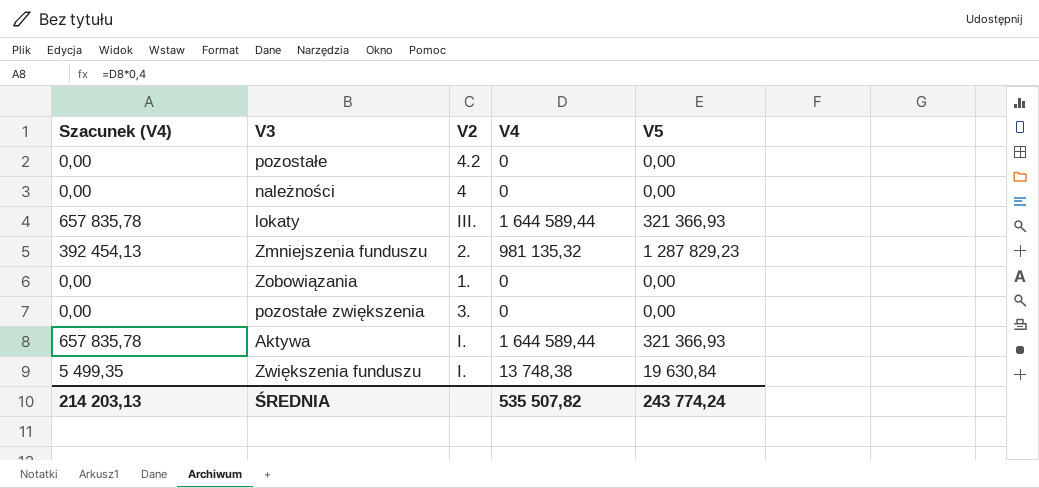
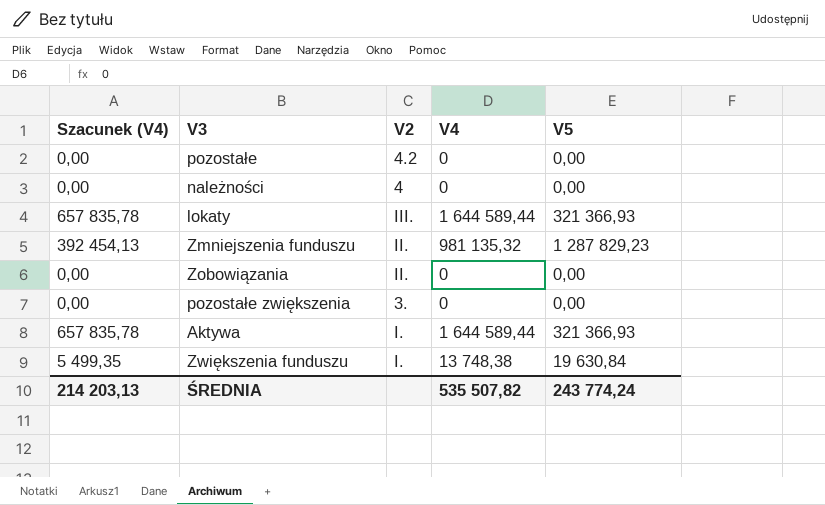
Zmniejszenia funduszu | V2: 2. -> II.
Zobowiązania | V2: 1. -> II.

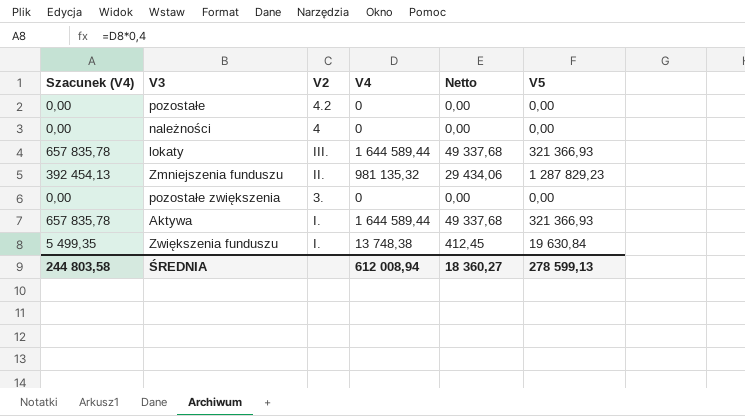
column Netto | formula: none -> [V4] * 0,03
row Zobowiązania: 0,00 | II. | 0 | 0,00 -> none
ŚREDNIA | Szacunek (V4): 214 203,13 -> 244 803,58
ŚREDNIA | V4: 535 507,82 -> 612 008,94
ŚREDNIA | V5: 243 774,24 -> 278 599,13

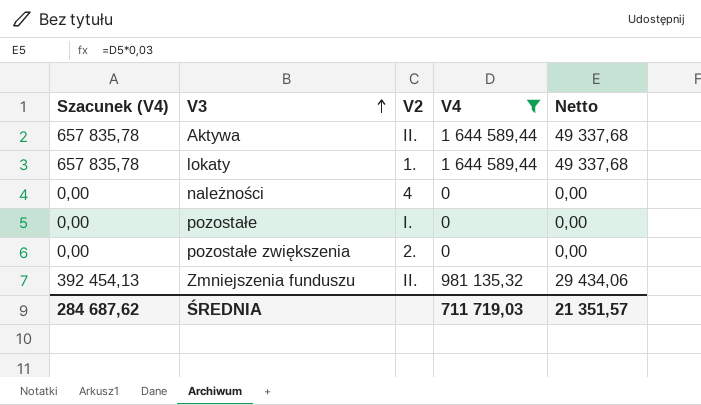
filter: none -> V4 != 13 748,38
row order: none -> V3 ascending
column V5 | position: 6 -> none
Aktywa | V2: I. -> II.
lokaty | V2: III. -> 1.
pozostałe | V2: 4.2 -> I.
pozostałe zwiększenia | V2: 3. -> 2.
ŚREDNIA | Szacunek (V4): 244 803,58 -> 284 687,62
ŚREDNIA | V4: 612 008,94 -> 711 719,03
ŚREDNIA | Netto: 18 360,27 -> 21 351,57

